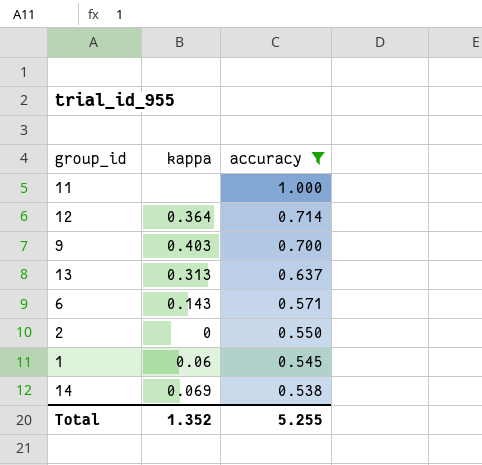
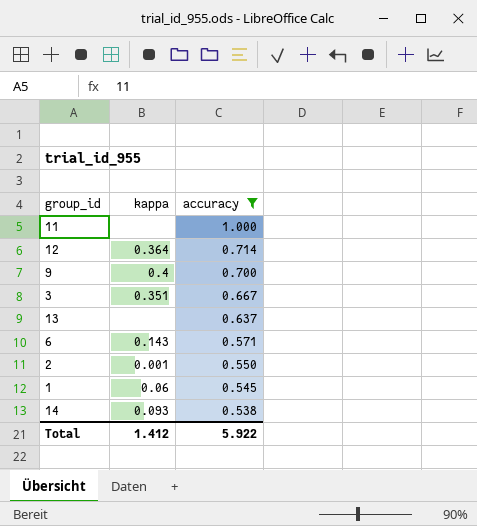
9 | kappa: 0.403 -> 0.4
row 3: none -> 0.351 | 0.667
13 | kappa: 0.313 -> none
2 | kappa: 0 -> 0.001
14 | kappa: 0.069 -> 0.093
Total | kappa: 1.352 -> 1.412
Total | accuracy: 5.255 -> 5.922

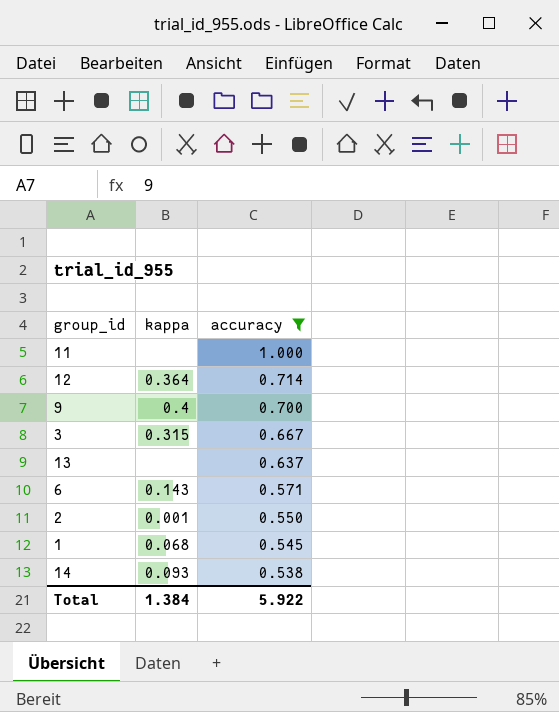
3 | kappa: 0.351 -> 0.315
1 | kappa: 0.06 -> 0.068
Total | kappa: 1.412 -> 1.384

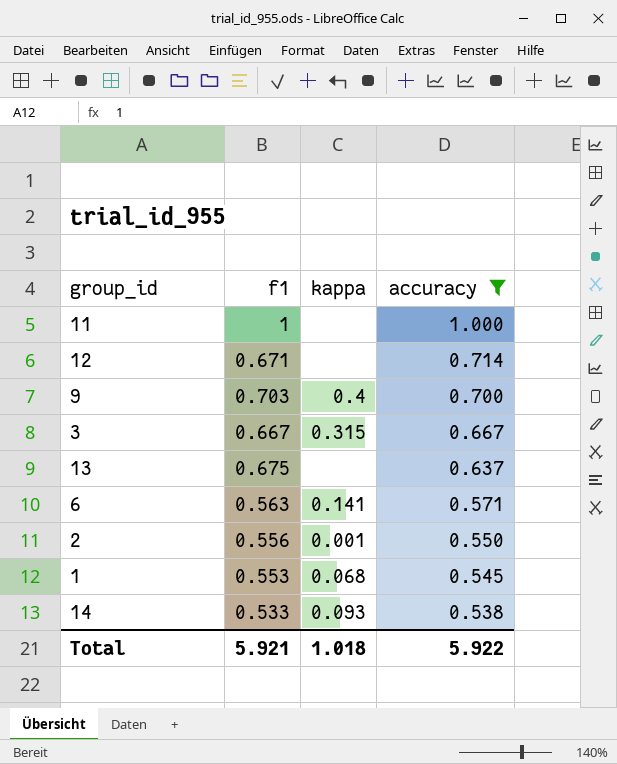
column f1 | position: none -> 2
12 | kappa: 0.364 -> none
6 | kappa: 0.143 -> 0.141
Total | kappa: 1.384 -> 1.018

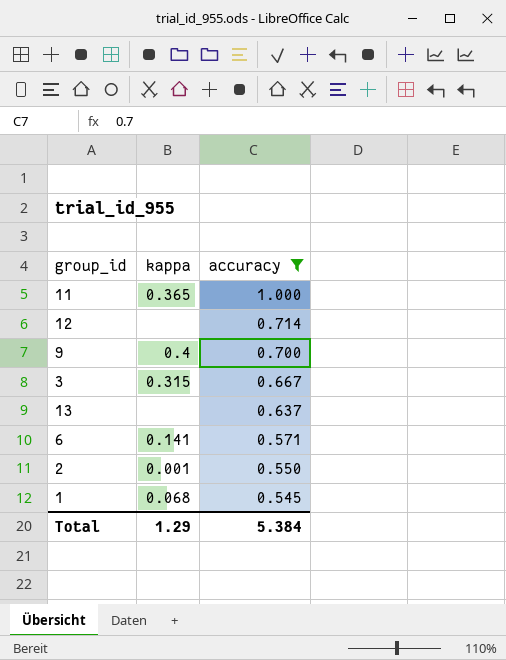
column f1 | position: 2 -> none
row 14: 0.533 | 0.093 | 0.538 -> none
11 | kappa: none -> 0.365
Total | kappa: 1.018 -> 1.29
Total | accuracy: 5.922 -> 5.384

